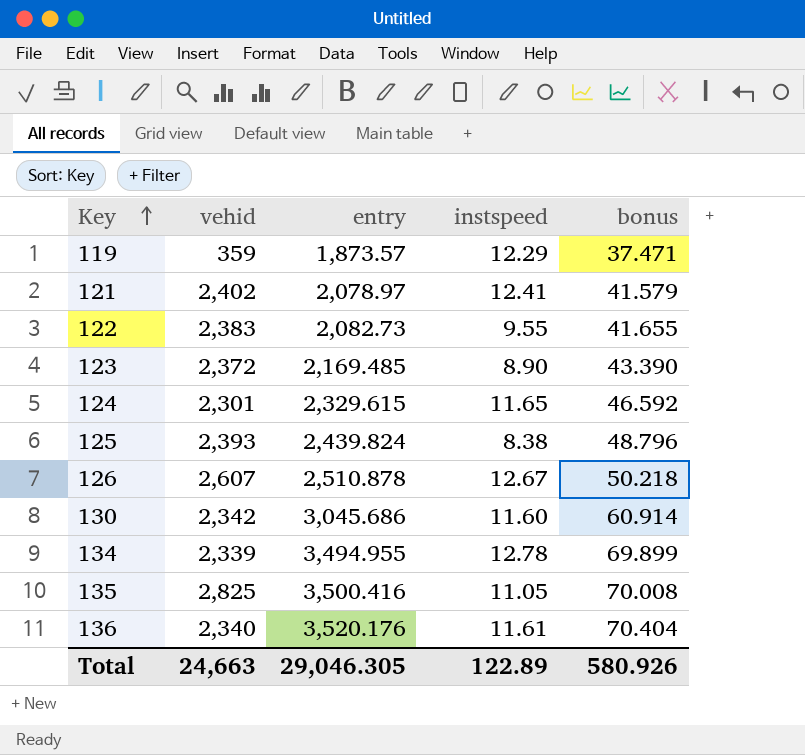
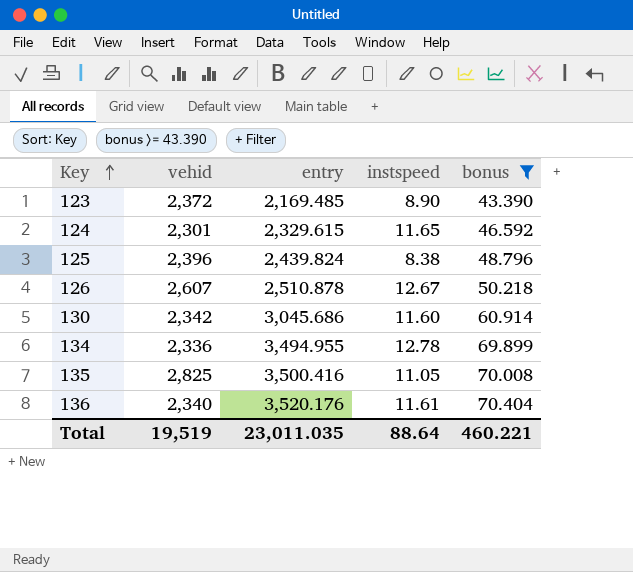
filter: none -> bonus >= 43.390
125 | vehid: 2,393 -> 2,396
134 | vehid: 2,339 -> 2,336
Total | vehid: 24,663 -> 19,519
Total | entry: 29,046.305 -> 23,011.035
Total | instspeed: 122.89 -> 88.64
Total | bonus: 580.926 -> 460.221

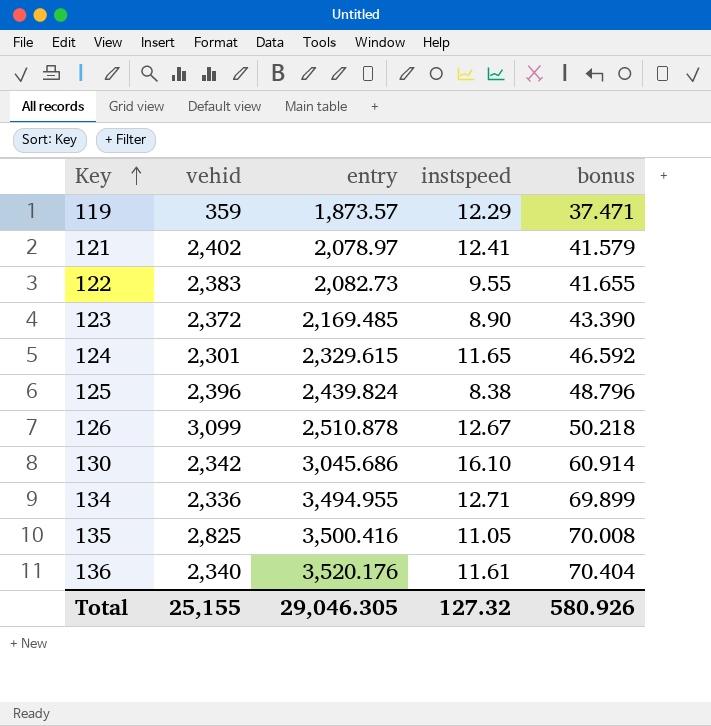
filter: bonus >= 43.390 -> none
126 | vehid: 2,607 -> 3,099
130 | instspeed: 11.60 -> 16.10
134 | instspeed: 12.78 -> 12.71
Total | vehid: 19,519 -> 25,155
Total | entry: 23,011.035 -> 29,046.305
Total | instspeed: 88.64 -> 127.32
Total | bonus: 460.221 -> 580.926

